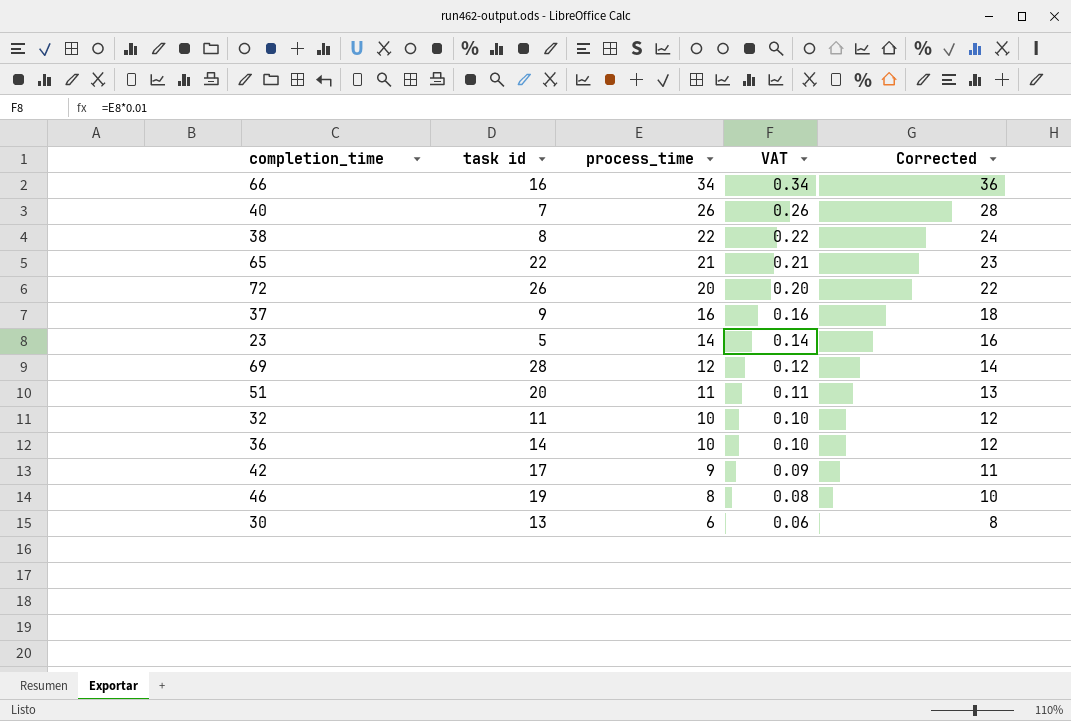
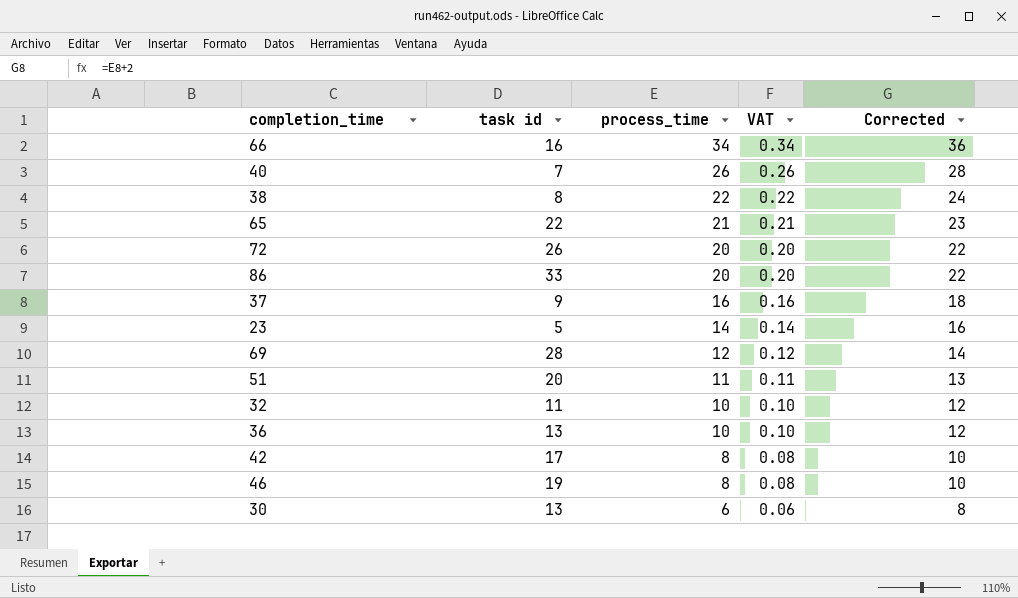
row 86: none -> 33 | 20 | 0.20 | 22
36 | task id: 14 -> 13
42 | process_time: 9 -> 8
42 | VAT: 0.09 -> 0.08
42 | Corrected: 11 -> 10

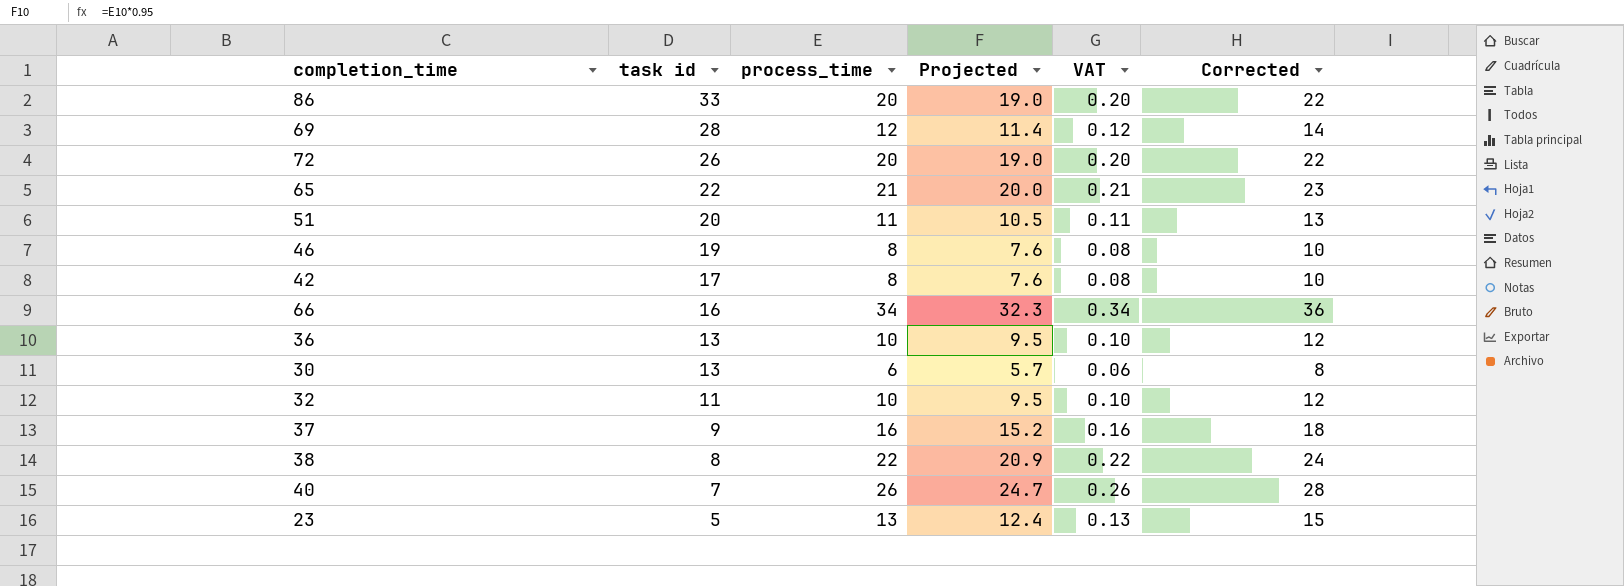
row order: process_time descending -> task id descending
column Projected | formula: none -> [process_time] * 0.95
23 | process_time: 14 -> 13
23 | VAT: 0.14 -> 0.13
23 | Corrected: 16 -> 15

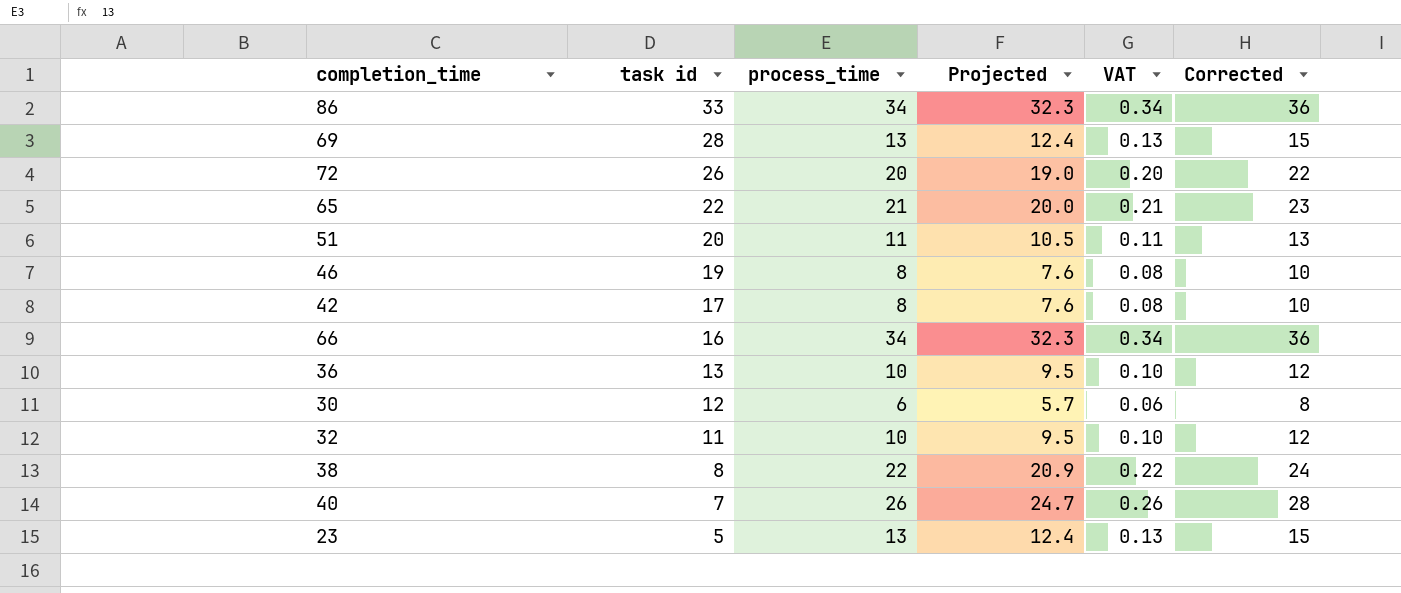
row 37: 9 | 16 | 15.2 | 0.16 | 18 -> none
86 | process_time: 20 -> 34
86 | Projected: 19.0 -> 32.3
86 | VAT: 0.20 -> 0.34
86 | Corrected: 22 -> 36
69 | process_time: 12 -> 13
69 | Projected: 11.4 -> 12.4
69 | VAT: 0.12 -> 0.13
69 | Corrected: 14 -> 15
30 | task id: 13 -> 12

